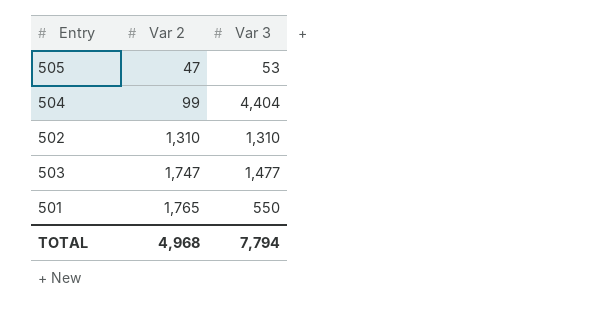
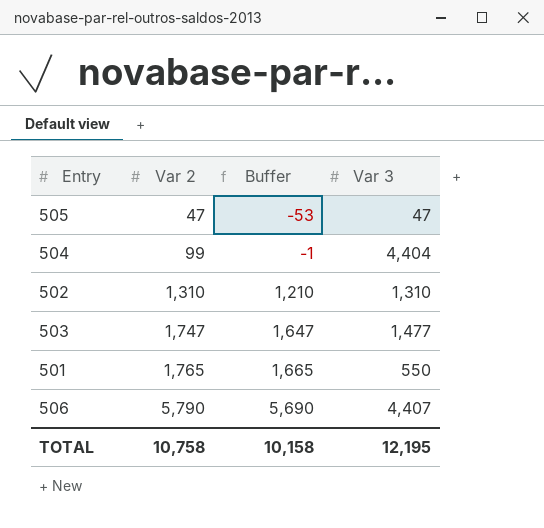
column Buffer | formula: none -> [Var 2] - 100
505 | Var 3: 53 -> 47
row 506: none -> 5,790 | 5,690 | 4,407
TOTAL | Var 2: 4,968 -> 10,758
TOTAL | Var 3: 7,794 -> 12,195

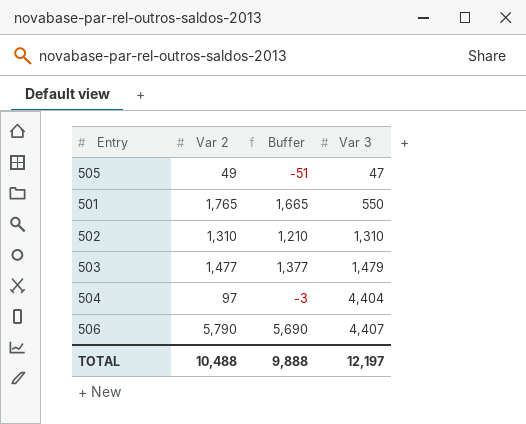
row order: Var 2 ascending -> Var 3 ascending
505 | Var 2: 47 -> 49
505 | Buffer: -53 -> -51
503 | Var 2: 1,747 -> 1,477
503 | Buffer: 1,647 -> 1,377
503 | Var 3: 1,477 -> 1,479
504 | Var 2: 99 -> 97
504 | Buffer: -1 -> -3
TOTAL | Var 2: 10,758 -> 10,488
TOTAL | Buffer: 10,158 -> 9,888
TOTAL | Var 3: 12,195 -> 12,197

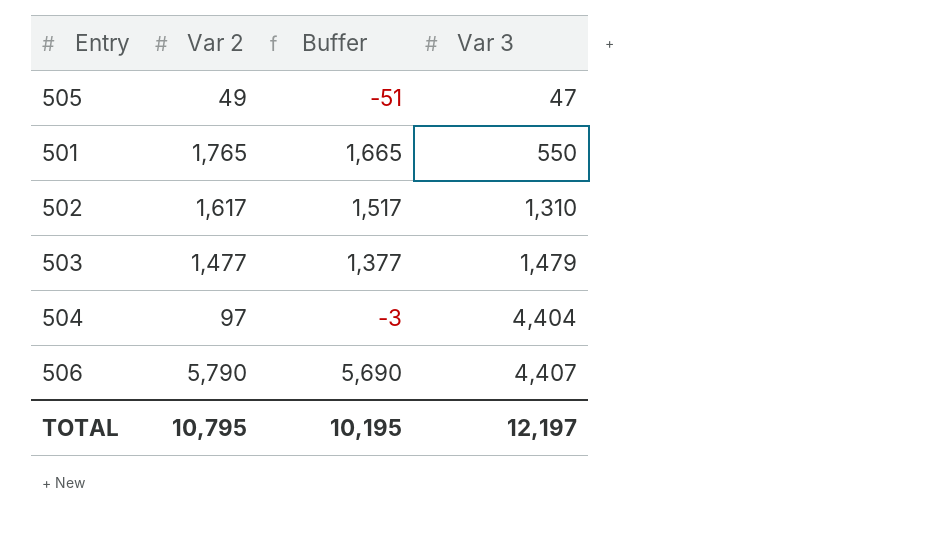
502 | Var 2: 1,310 -> 1,617
502 | Buffer: 1,210 -> 1,517
TOTAL | Var 2: 10,488 -> 10,795
TOTAL | Buffer: 9,888 -> 10,195

